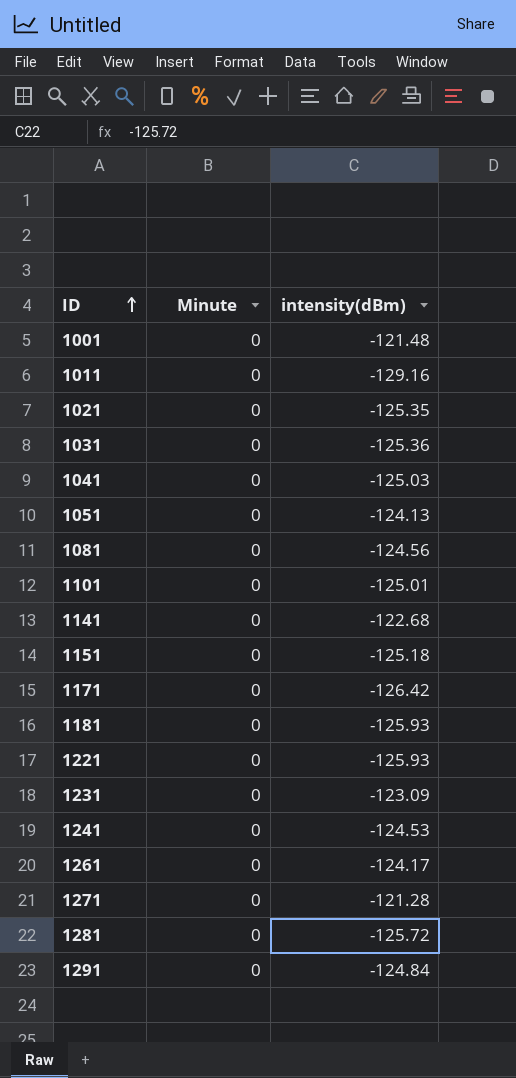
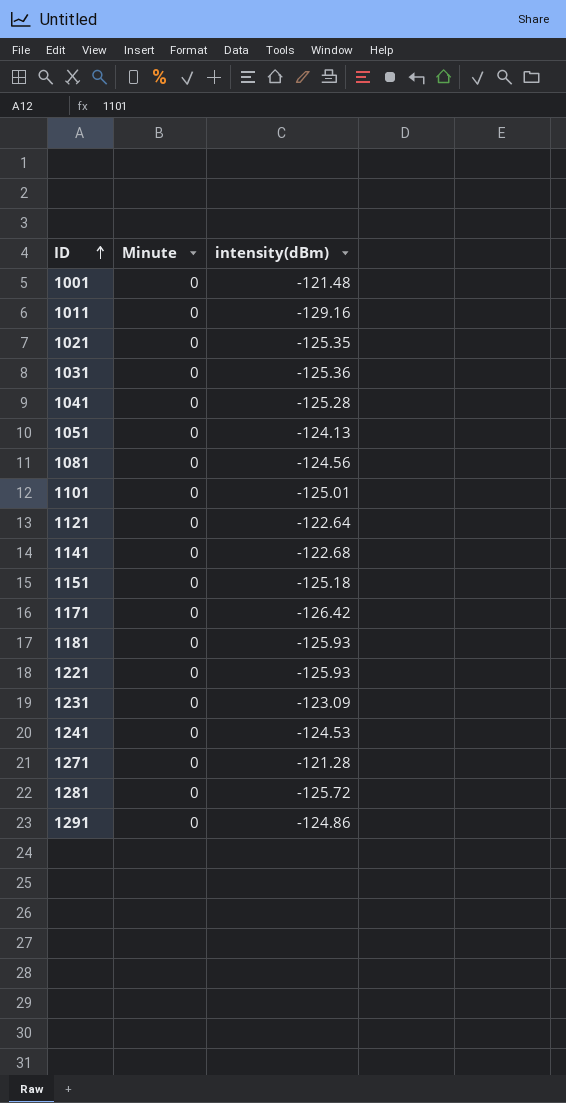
row 1261: 0 | -124.17 -> none
1041 | intensity(dBm): -125.03 -> -125.28
row 1121: none -> 0 | -122.64
1291 | intensity(dBm): -124.84 -> -124.86

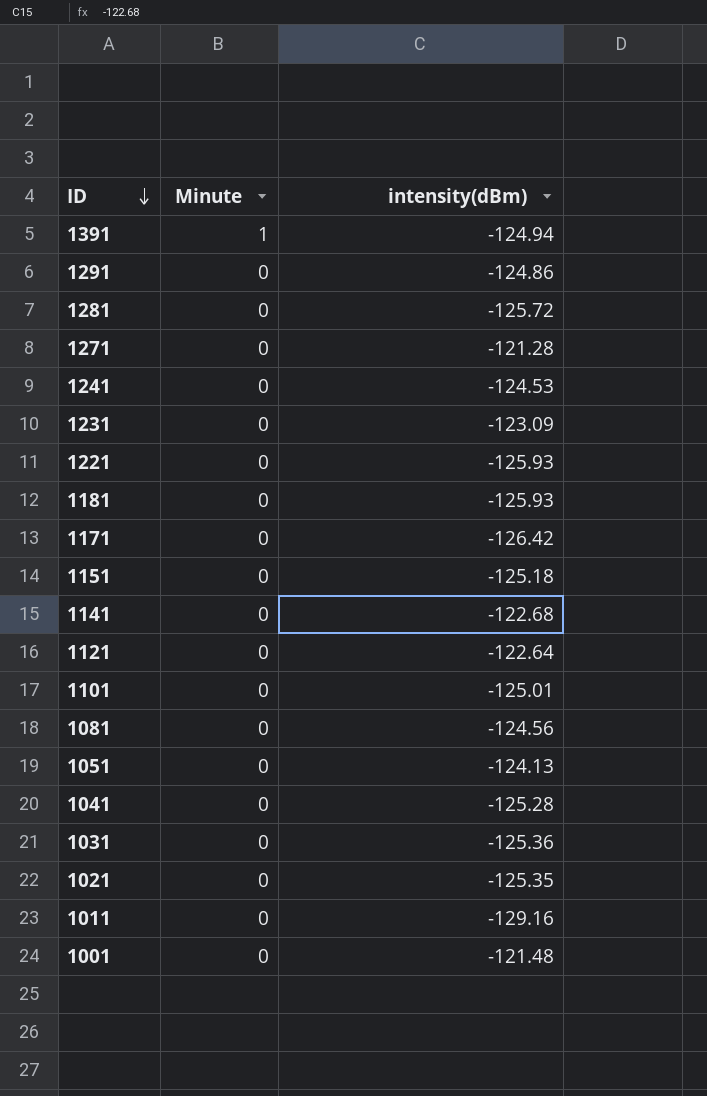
row order: ID ascending -> ID descending
row 1391: none -> 1 | -124.94

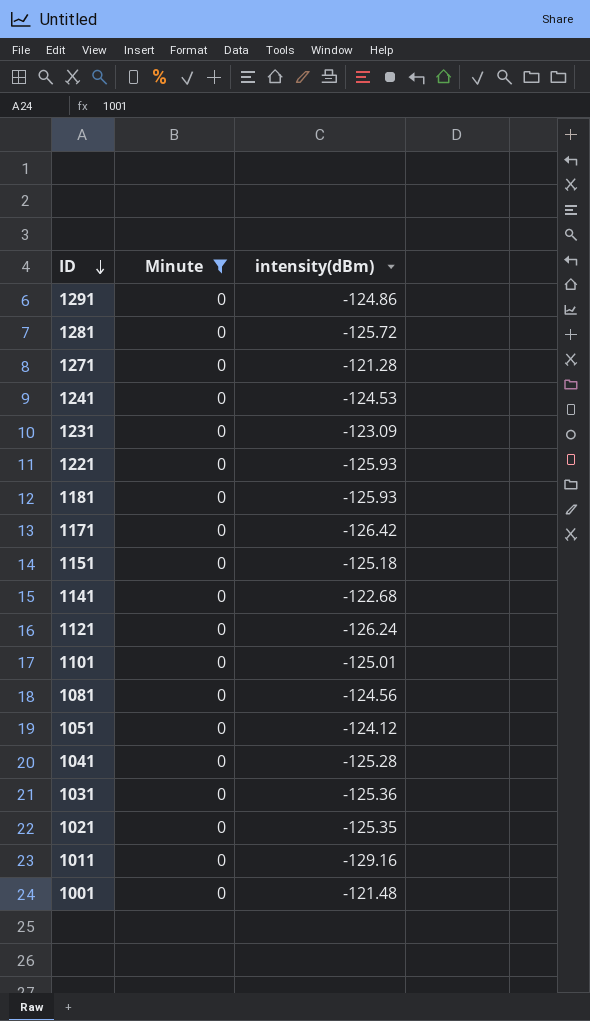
filter: none -> Minute = 0
1121 | intensity(dBm): -122.64 -> -126.24
1051 | intensity(dBm): -124.13 -> -124.12

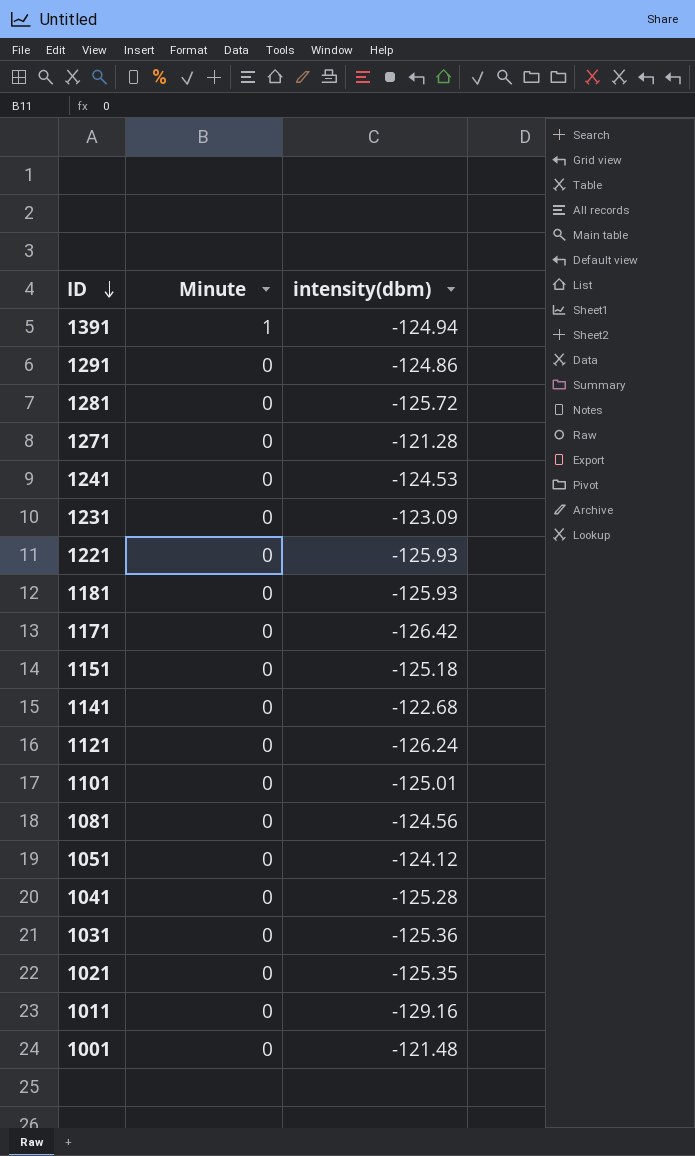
filter: Minute = 0 -> none
column name: intensity(dBm) -> intensity(dbm)

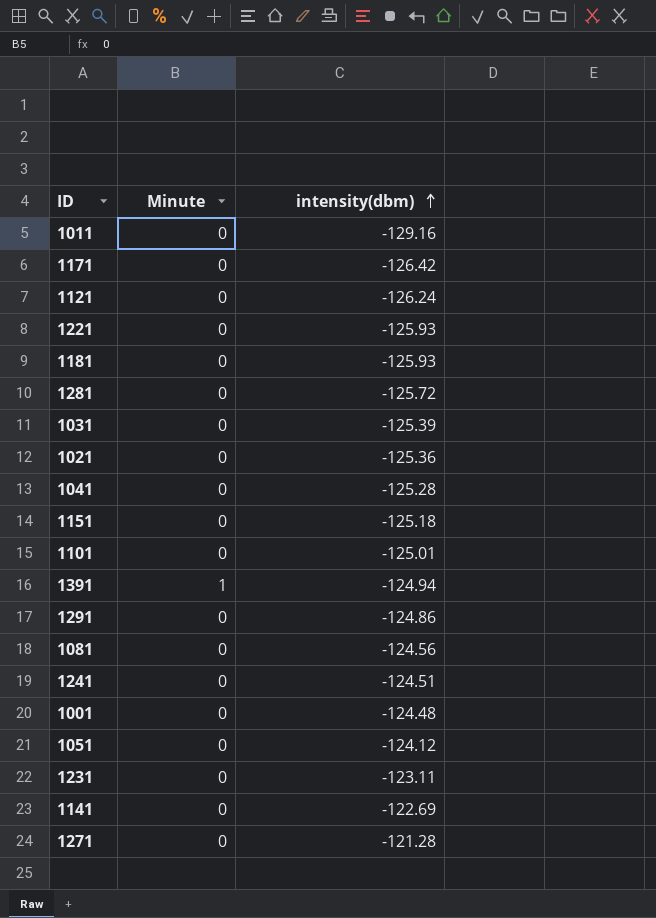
row order: ID descending -> intensity(dbm) ascending
1031 | intensity(dbm): -125.36 -> -125.39
1021 | intensity(dbm): -125.35 -> -125.36
1241 | intensity(dbm): -124.53 -> -124.51
1001 | intensity(dbm): -121.48 -> -124.48
1231 | intensity(dbm): -123.09 -> -123.11
1141 | intensity(dbm): -122.68 -> -122.69

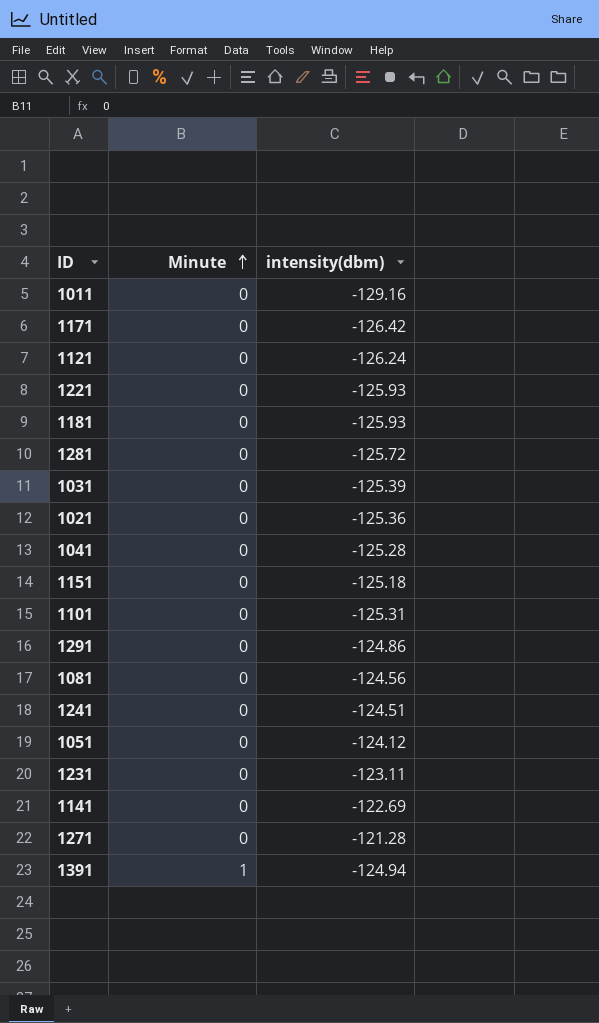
row order: intensity(dbm) ascending -> Minute ascending
row 1001: 0 | -124.48 -> none
1101 | intensity(dbm): -125.01 -> -125.31

